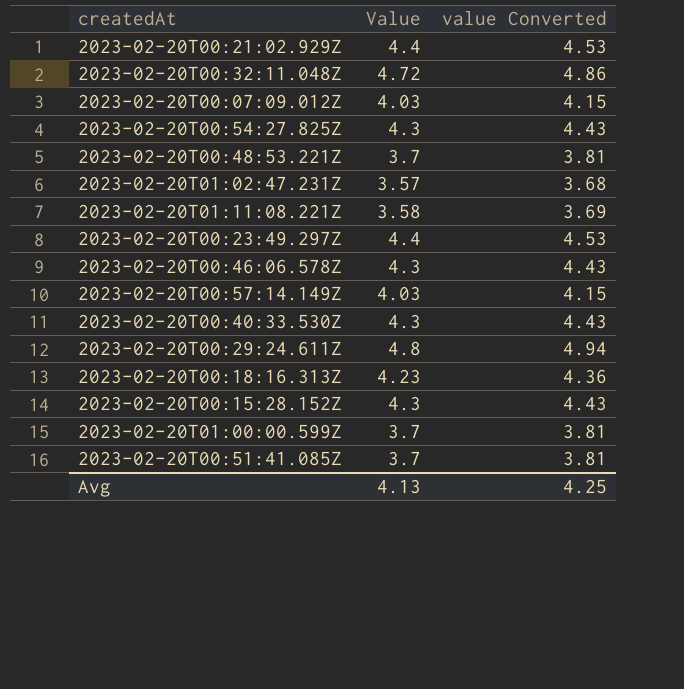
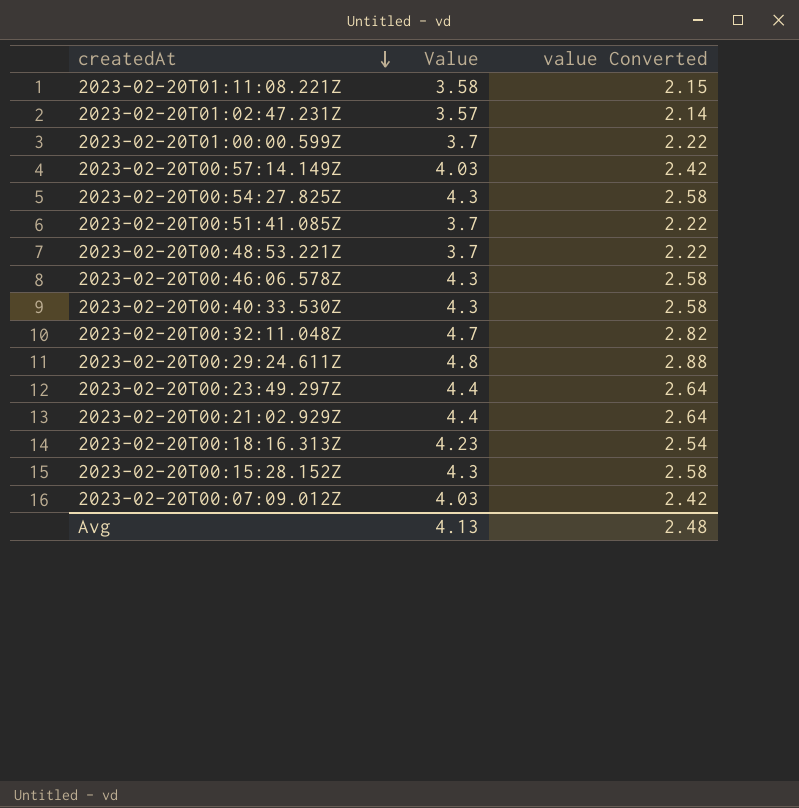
row order: none -> createdAt descending
column value Converted | formula: [Value] * 1.03 -> [Value] * 0.6
2023-02-20T00:32:11.048Z | Value: 4.72 -> 4.7
Avg | value Converted: 4.25 -> 2.48

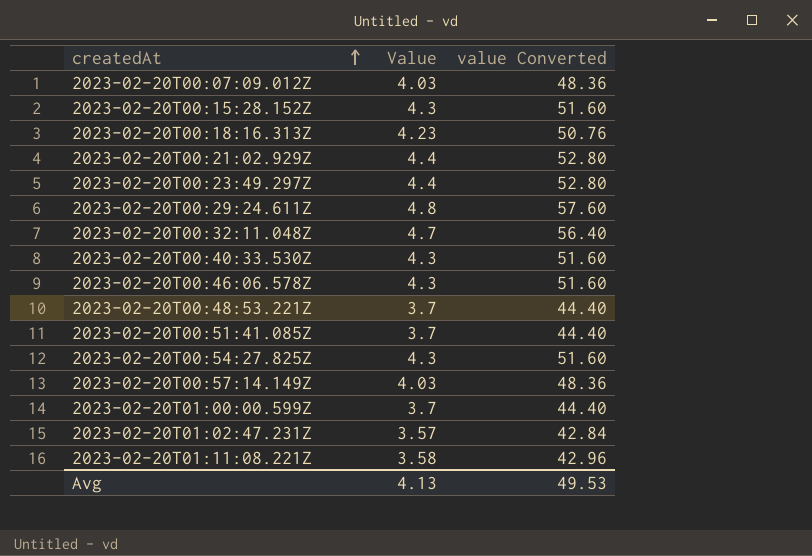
row order: createdAt descending -> createdAt ascending
column value Converted | formula: [Value] * 0.6 -> [Value] * 12
Avg | value Converted: 2.48 -> 49.53

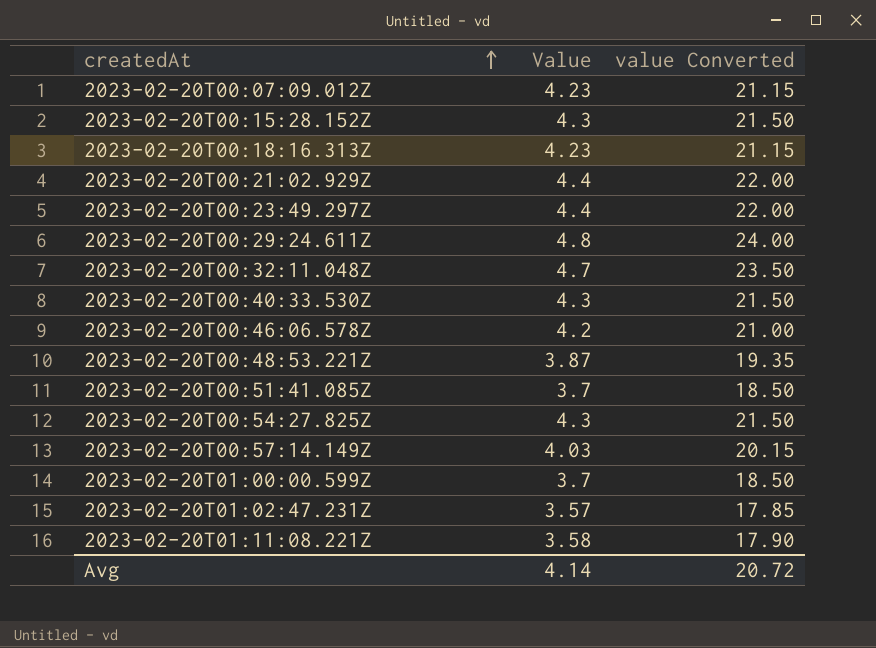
column value Converted | formula: [Value] * 12 -> [Value] * 5
2023-02-20T00:07:09.012Z | Value: 4.03 -> 4.23
2023-02-20T00:46:06.578Z | Value: 4.3 -> 4.2
2023-02-20T00:48:53.221Z | Value: 3.7 -> 3.87
Avg | Value: 4.13 -> 4.14
Avg | value Converted: 49.53 -> 20.72

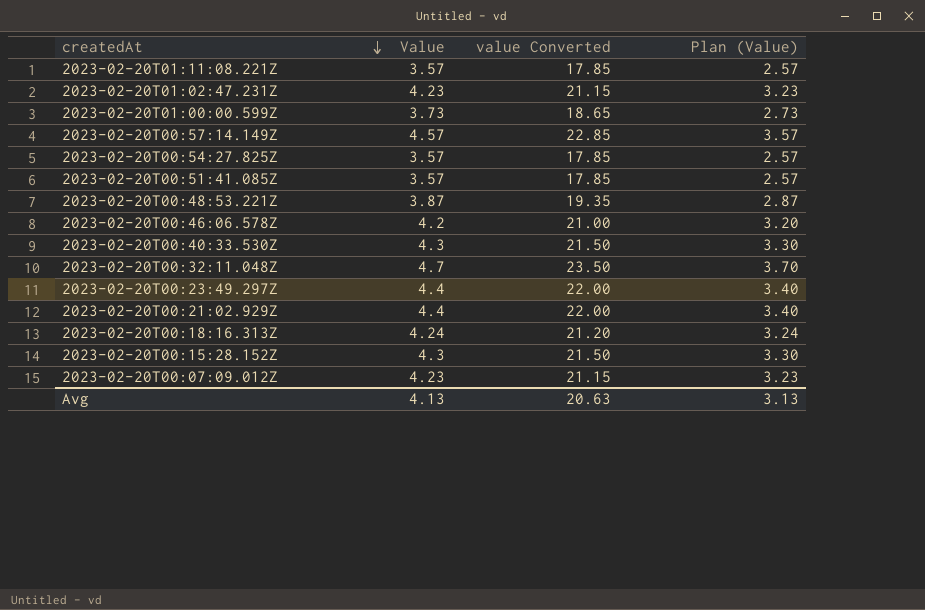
row order: createdAt ascending -> createdAt descending
column Plan (Value) | formula: none -> [Value] - 1
row 2023-02-20T00:29:24.611Z: 4.8 | 24.00 -> none
2023-02-20T01:11:08.221Z | Value: 3.58 -> 3.57
2023-02-20T01:11:08.221Z | value Converted: 17.90 -> 17.85
2023-02-20T01:02:47.231Z | Value: 3.57 -> 4.23
2023-02-20T01:02:47.231Z | value Converted: 17.85 -> 21.15
2023-02-20T01:00:00.599Z | Value: 3.7 -> 3.73
2023-02-20T01:00:00.599Z | value Converted: 18.50 -> 18.65
2023-02-20T00:57:14.149Z | Value: 4.03 -> 4.57
2023-02-20T00:57:14.149Z | value Converted: 20.15 -> 22.85
2023-02-20T00:54:27.825Z | Value: 4.3 -> 3.57
2023-02-20T00:54:27.825Z | value Converted: 21.50 -> 17.85
2023-02-20T00:51:41.085Z | Value: 3.7 -> 3.57
2023-02-20T00:51:41.085Z | value Converted: 18.50 -> 17.85
2023-02-20T00:18:16.313Z | Value: 4.23 -> 4.24
2023-02-20T00:18:16.313Z | value Converted: 21.15 -> 21.20
Avg | Value: 4.14 -> 4.13
Avg | value Converted: 20.72 -> 20.63

